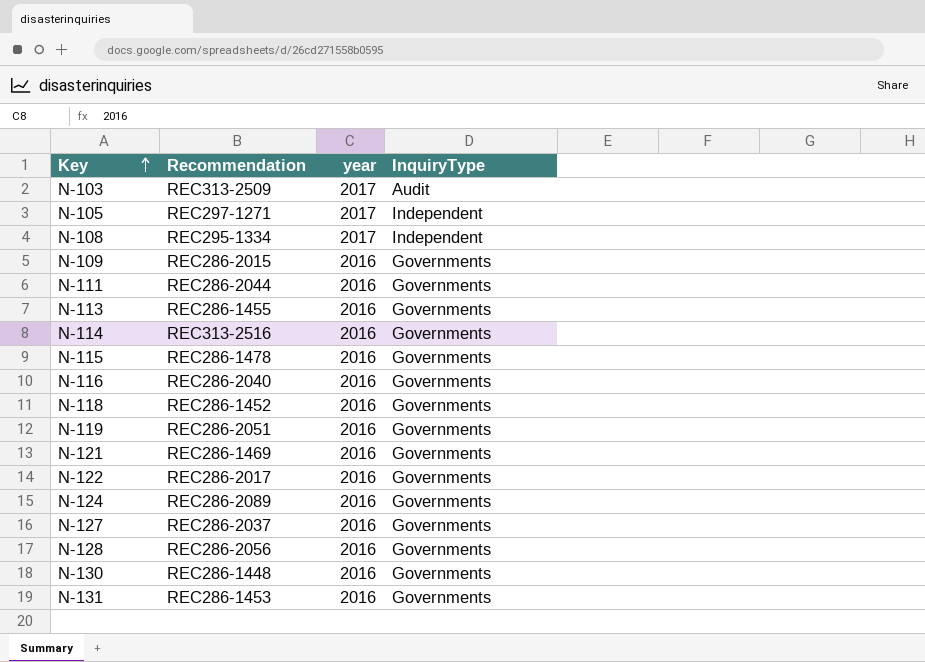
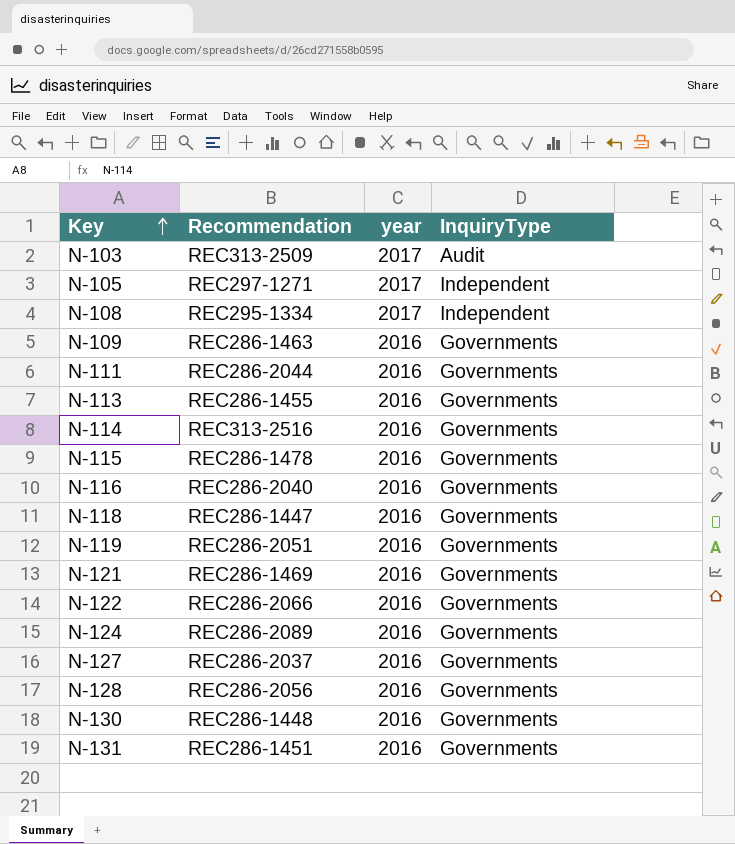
N-109 | Recommendation: REC286-2015 -> REC286-1463
N-118 | Recommendation: REC286-1452 -> REC286-1447
N-122 | Recommendation: REC286-2017 -> REC286-2066
N-131 | Recommendation: REC286-1453 -> REC286-1451

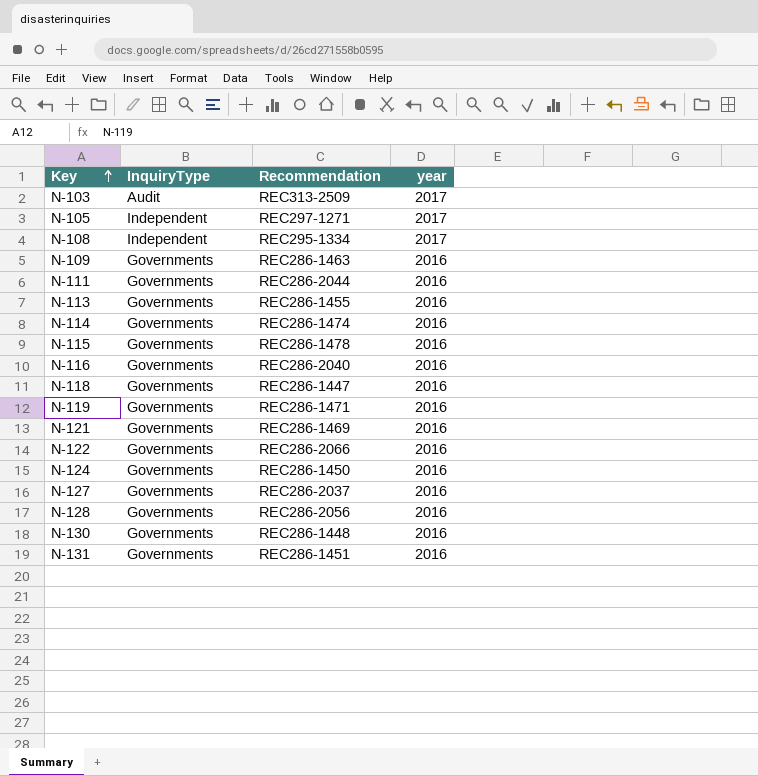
column InquiryType | position: 4 -> 2
N-114 | Recommendation: REC313-2516 -> REC286-1474
N-119 | Recommendation: REC286-2051 -> REC286-1471
N-124 | Recommendation: REC286-2089 -> REC286-1450

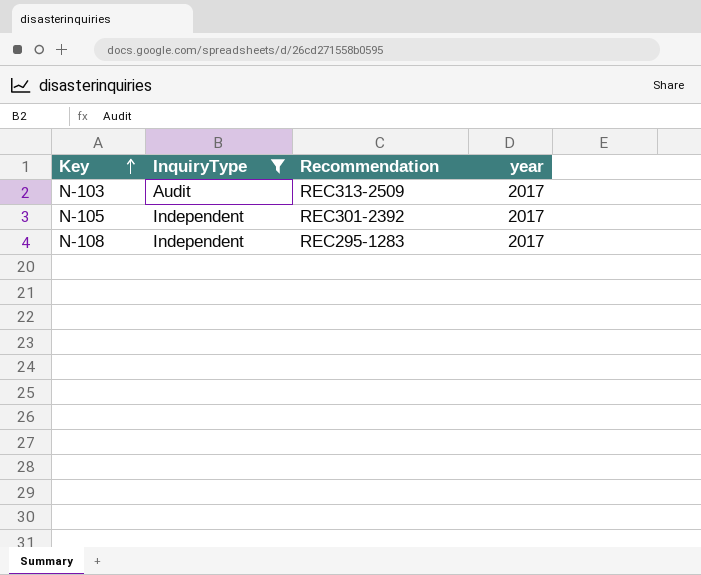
filter: none -> InquiryType != Governments
N-105 | Recommendation: REC297-1271 -> REC301-2392
N-108 | Recommendation: REC295-1334 -> REC295-1283

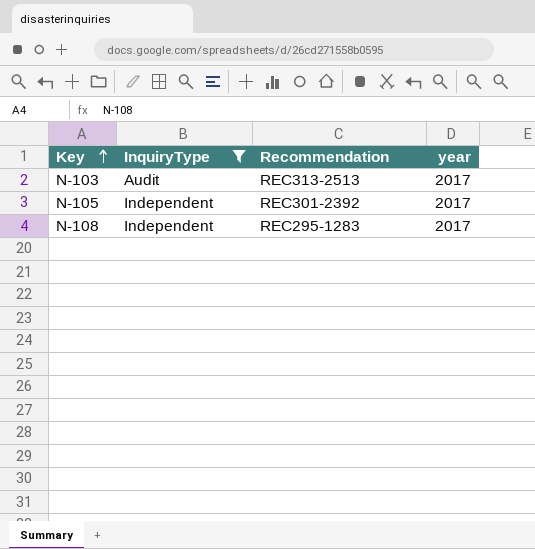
N-103 | Recommendation: REC313-2509 -> REC313-2513

